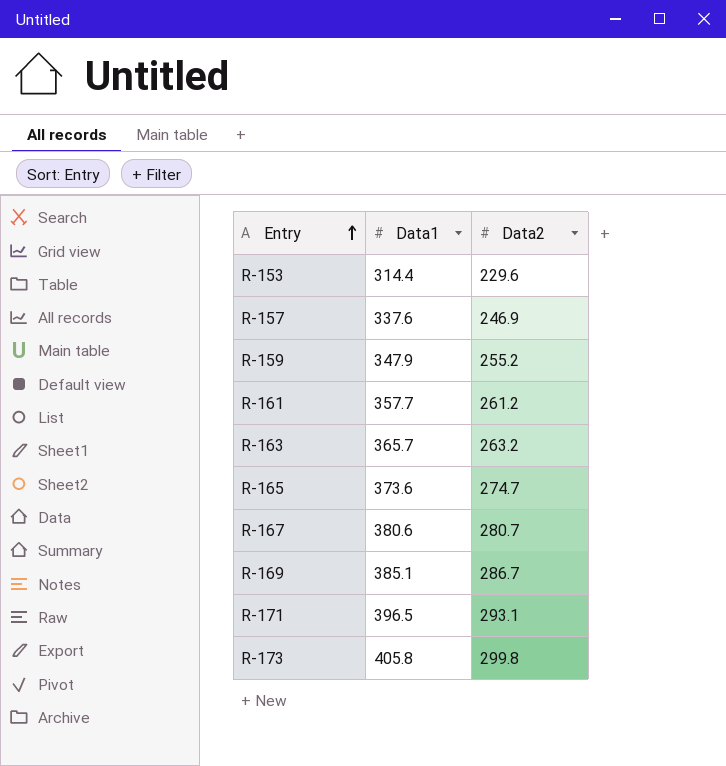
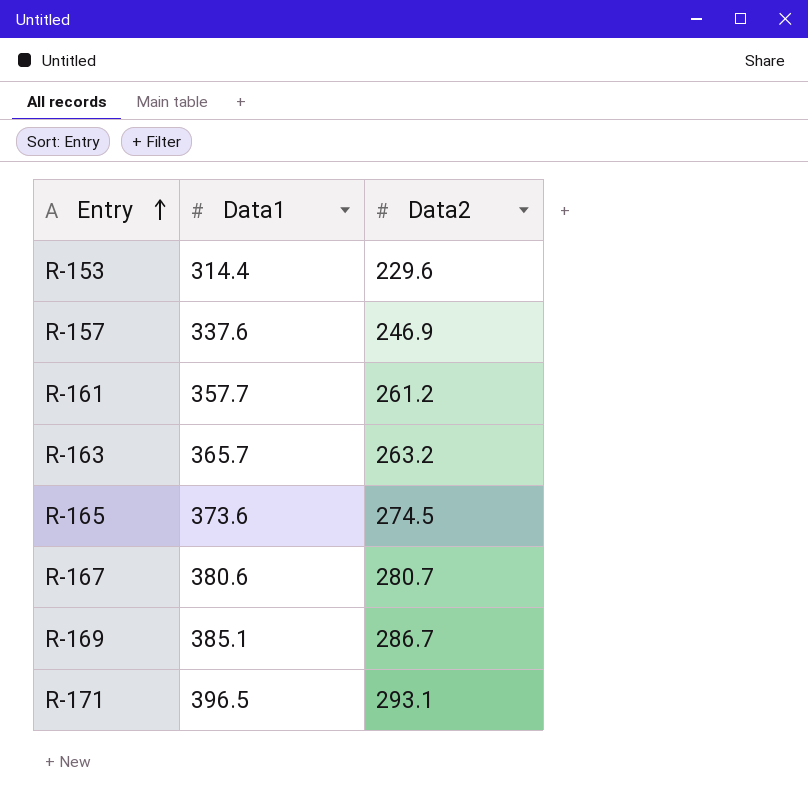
row R-159: 347.9 | 255.2 -> none
row R-173: 405.8 | 299.8 -> none
R-165 | Data2: 274.7 -> 274.5

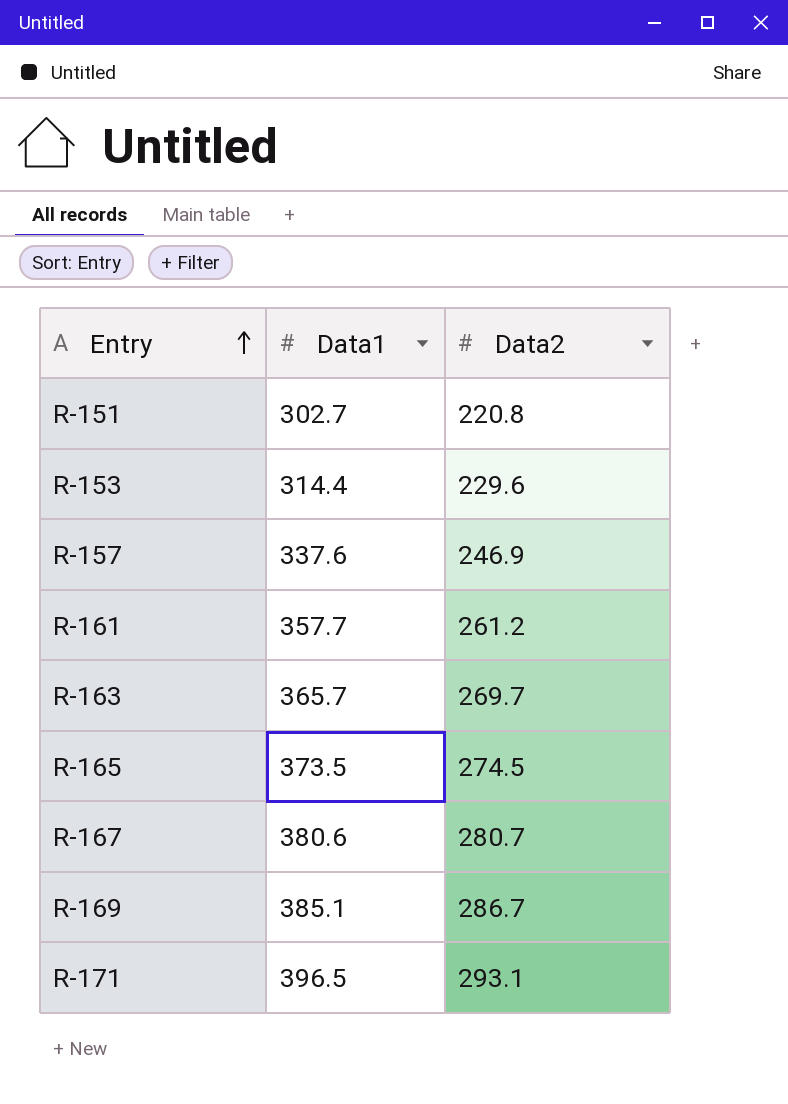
row R-151: none -> 302.7 | 220.8
R-163 | Data2: 263.2 -> 269.7
R-165 | Data1: 373.6 -> 373.5

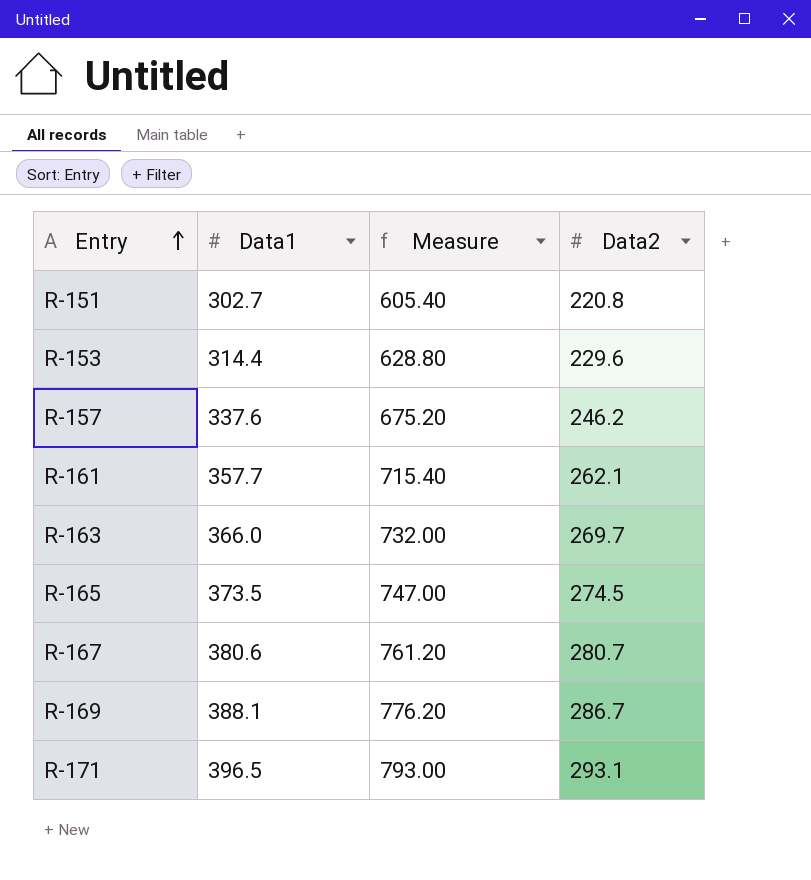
column Measure | formula: none -> [Data1] * 2
R-157 | Data2: 246.9 -> 246.2
R-161 | Data2: 261.2 -> 262.1
R-163 | Data1: 365.7 -> 366.0
R-169 | Data1: 385.1 -> 388.1

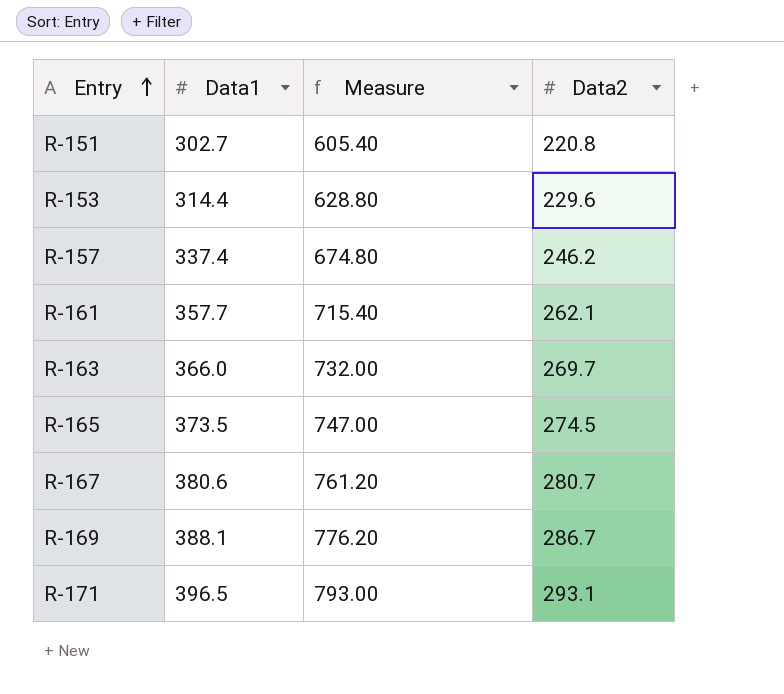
R-157 | Data1: 337.6 -> 337.4
R-157 | Measure: 675.20 -> 674.80

